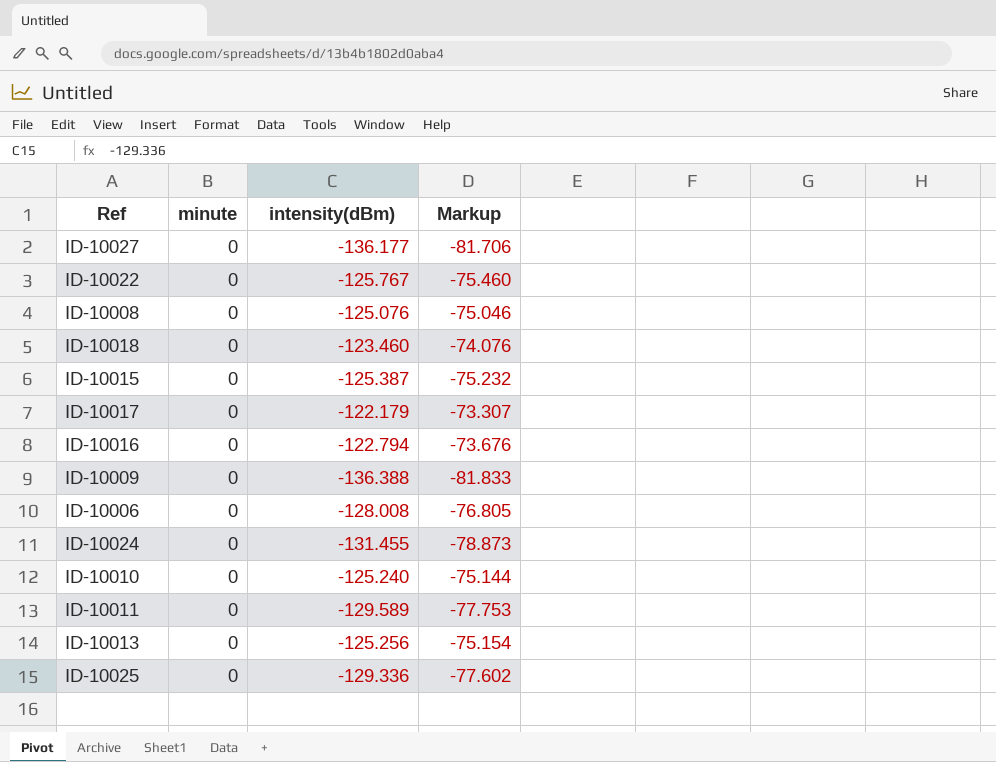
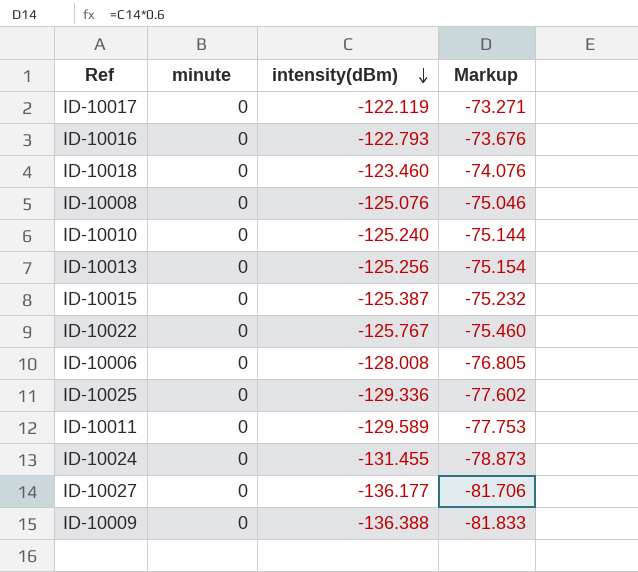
row order: none -> intensity(dBm) descending
ID-10017 | intensity(dBm): -122.179 -> -122.119
ID-10017 | Markup: -73.307 -> -73.271
ID-10016 | intensity(dBm): -122.794 -> -122.793

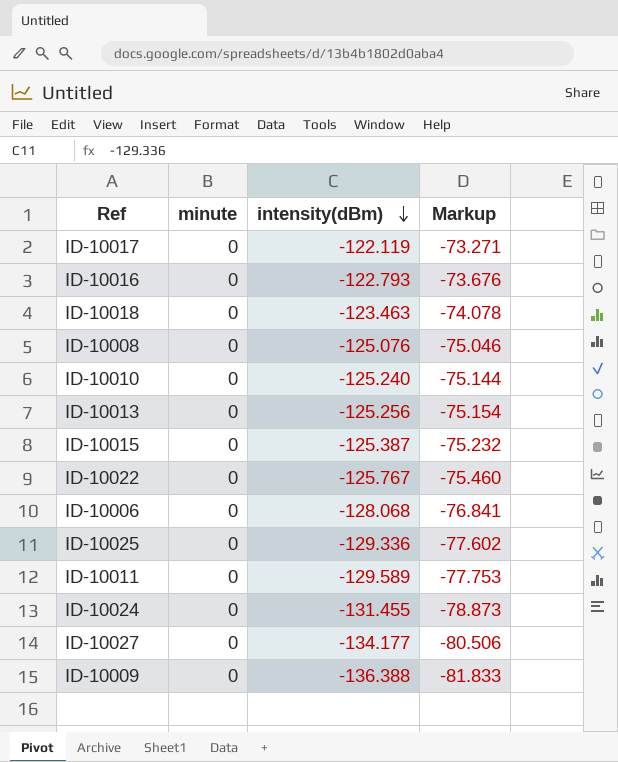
ID-10018 | intensity(dBm): -123.460 -> -123.463
ID-10018 | Markup: -74.076 -> -74.078
ID-10006 | intensity(dBm): -128.008 -> -128.068
ID-10006 | Markup: -76.805 -> -76.841
ID-10027 | intensity(dBm): -136.177 -> -134.177
ID-10027 | Markup: -81.706 -> -80.506

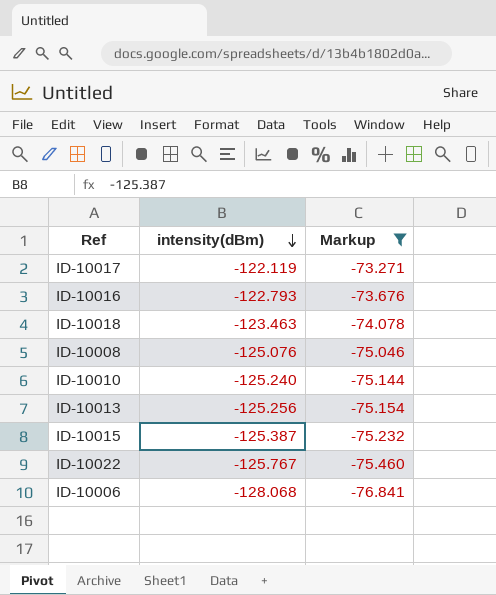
filter: none -> Markup >= -76.841
column minute | position: 2 -> none

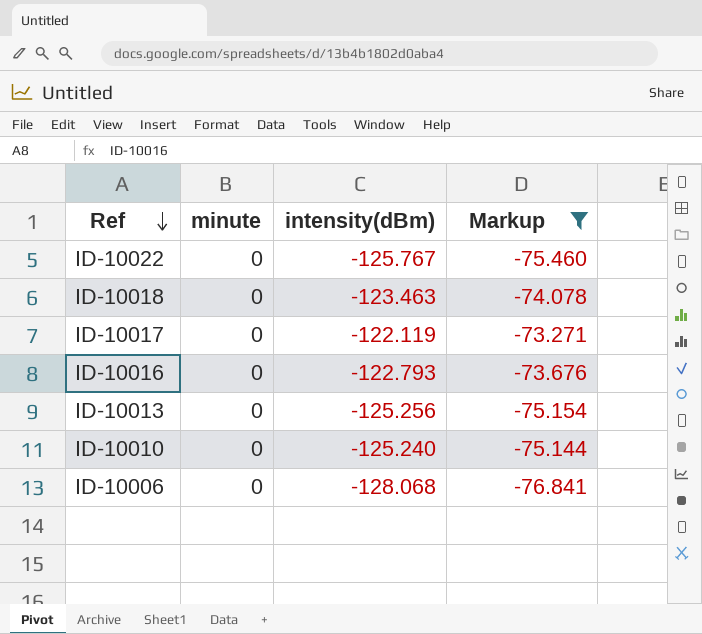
row order: intensity(dBm) descending -> Ref descending
column minute | position: none -> 2
row ID-10008: -125.076 | -75.046 -> none
row ID-10015: -125.387 | -75.232 -> none

